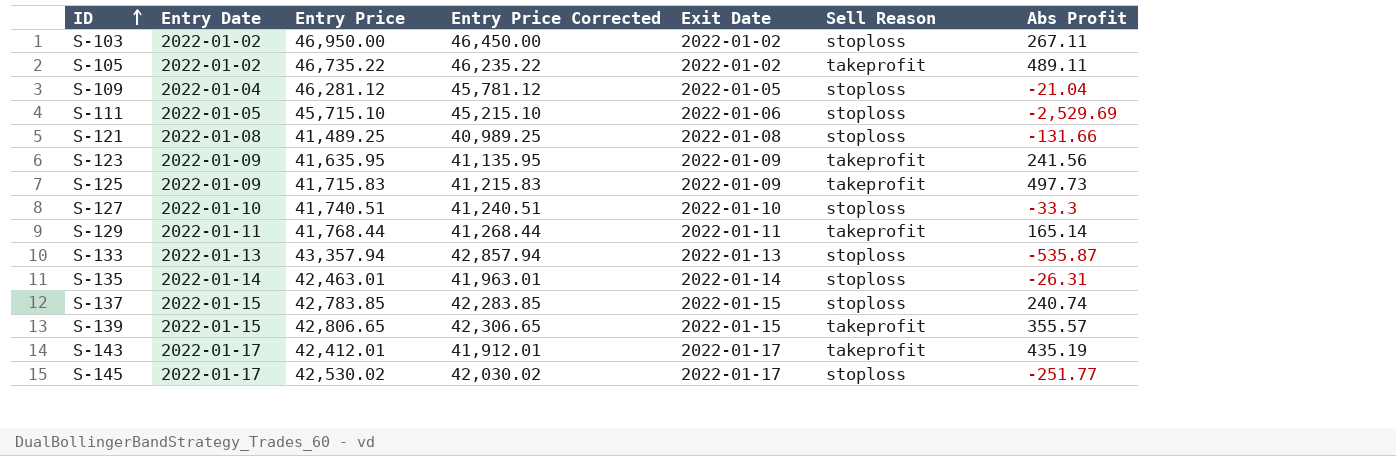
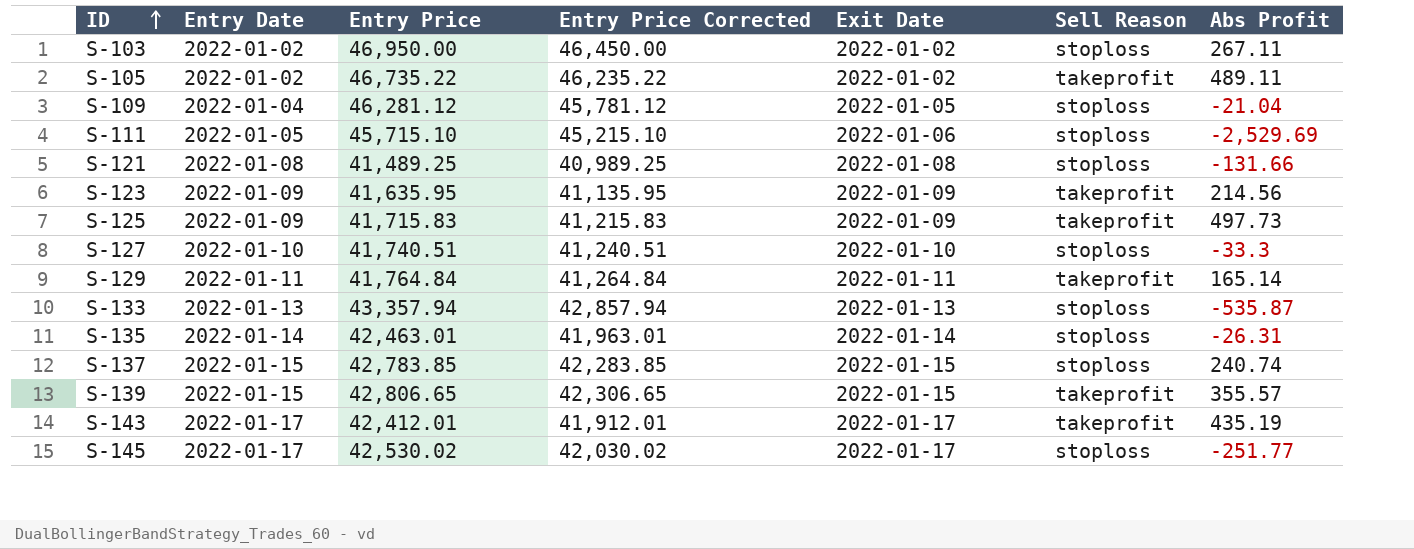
S-123 | Abs Profit: 241.56 -> 214.56
S-129 | Entry Price: 41,768.44 -> 41,764.84
S-129 | Entry Price Corrected: 41,268.44 -> 41,264.84

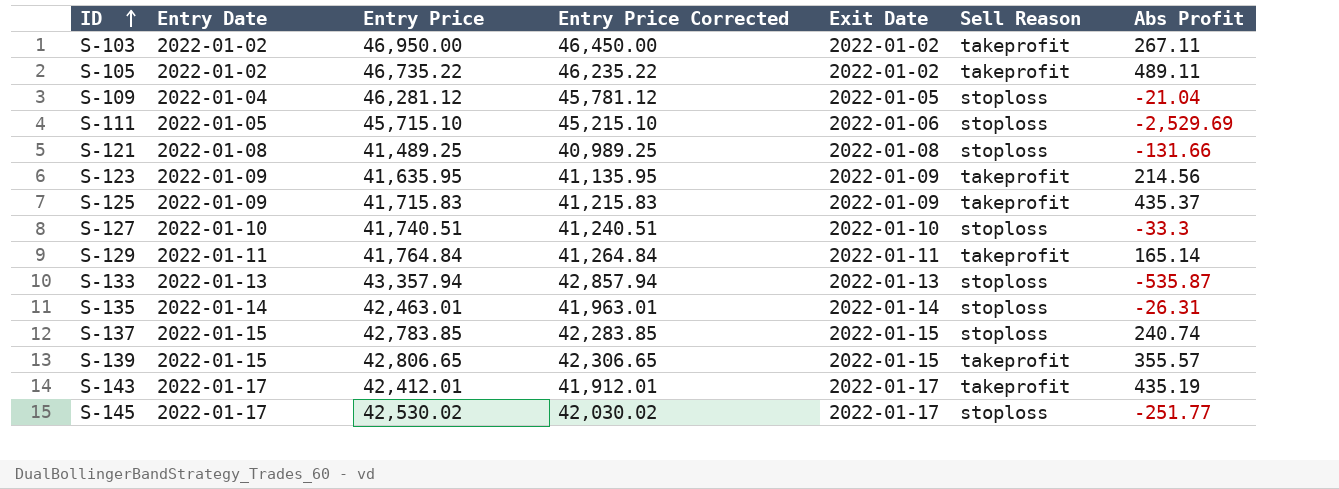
S-103 | Sell Reason: stoploss -> takeprofit
S-125 | Abs Profit: 497.73 -> 435.37

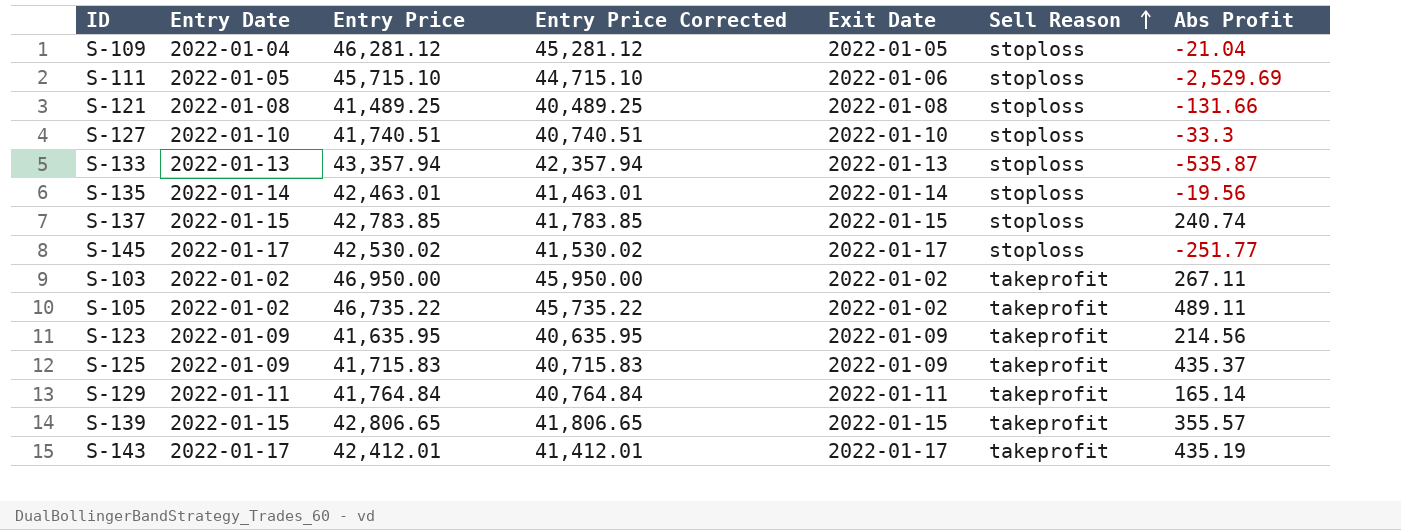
row order: ID ascending -> Sell Reason ascending
column Entry Price Corrected | formula: [Entry Price] - 500 -> [Entry Price] - 1000
S-135 | Abs Profit: -26.31 -> -19.56

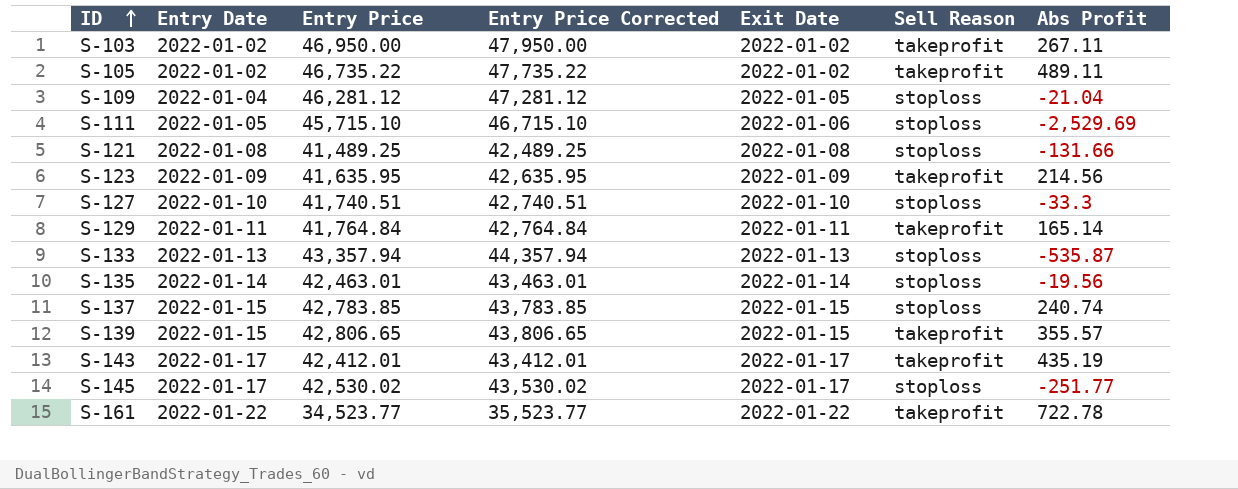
row order: Sell Reason ascending -> ID ascending
column Entry Price Corrected | formula: [Entry Price] - 1000 -> [Entry Price] + 1000
row S-125: 2022-01-09 | 41,715.83 | 40,715.83 | 2022-01-09 | takeprofit | 435.37 -> none
row S-161: none -> 2022-01-22 | 34,523.77 | 35,523.77 | 2022-01-22 | takeprofit | 722.78

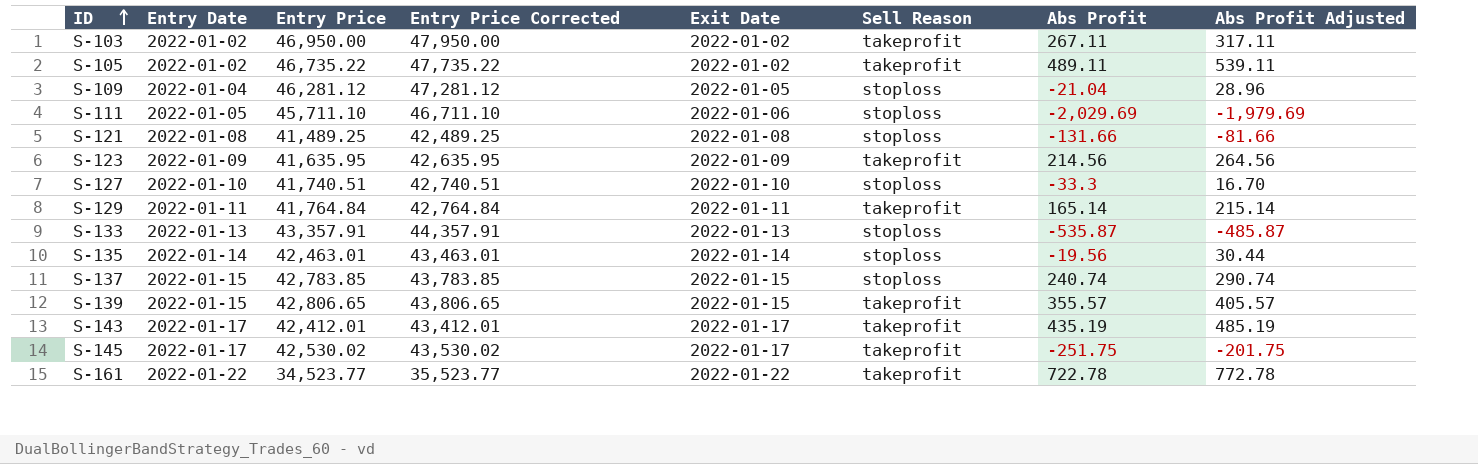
column Abs Profit Adjusted | formula: none -> [Abs Profit] + 50
S-111 | Entry Price: 45,715.10 -> 45,711.10
S-111 | Entry Price Corrected: 46,715.10 -> 46,711.10
S-111 | Abs Profit: -2,529.69 -> -2,029.69
S-133 | Entry Price: 43,357.94 -> 43,357.91
S-133 | Entry Price Corrected: 44,357.94 -> 44,357.91
S-145 | Sell Reason: stoploss -> takeprofit
S-145 | Abs Profit: -251.77 -> -251.75

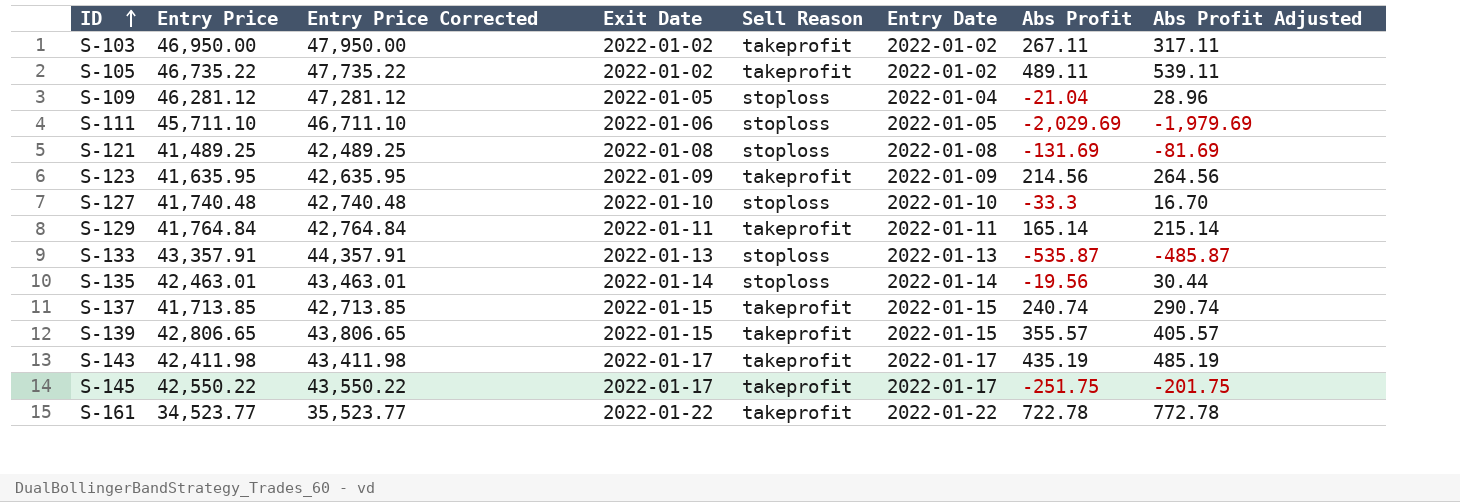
column Entry Date | position: 2 -> 6
S-121 | Abs Profit: -131.66 -> -131.69
S-121 | Abs Profit Adjusted: -81.66 -> -81.69
S-127 | Entry Price: 41,740.51 -> 41,740.48
S-127 | Entry Price Corrected: 42,740.51 -> 42,740.48
S-137 | Entry Price: 42,783.85 -> 41,713.85
S-137 | Entry Price Corrected: 43,783.85 -> 42,713.85
S-137 | Sell Reason: stoploss -> takeprofit
S-143 | Entry Price: 42,412.01 -> 42,411.98
S-143 | Entry Price Corrected: 43,412.01 -> 43,411.98
S-145 | Entry Price: 42,530.02 -> 42,550.22
S-145 | Entry Price Corrected: 43,530.02 -> 43,550.22

